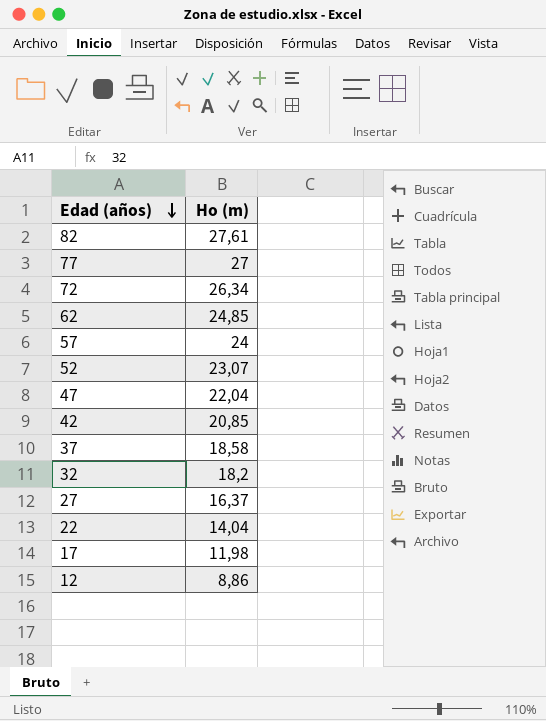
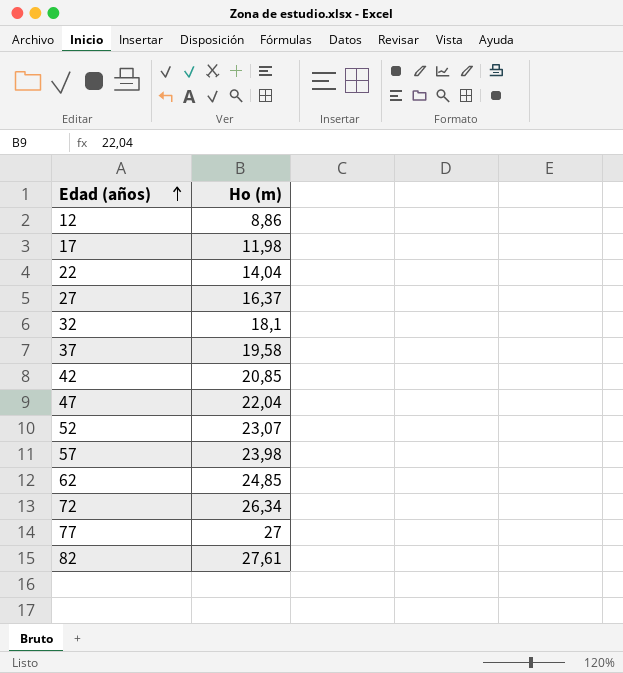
row order: Edad (años) descending -> Edad (años) ascending
32 | Ho (m): 18,2 -> 18,1
37 | Ho (m): 18,58 -> 19,58
57 | Ho (m): 24 -> 23,98

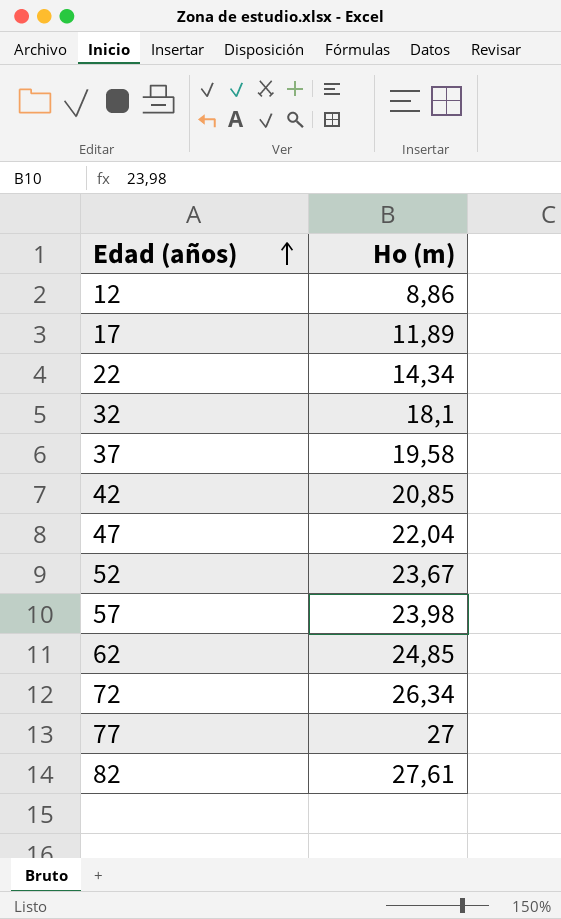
row 27: 16,37 -> none
17 | Ho (m): 11,98 -> 11,89
22 | Ho (m): 14,04 -> 14,34
52 | Ho (m): 23,07 -> 23,67

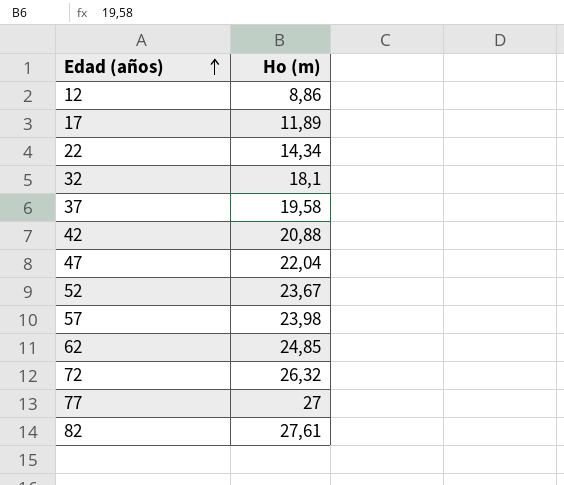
42 | Ho (m): 20,85 -> 20,88
72 | Ho (m): 26,34 -> 26,32

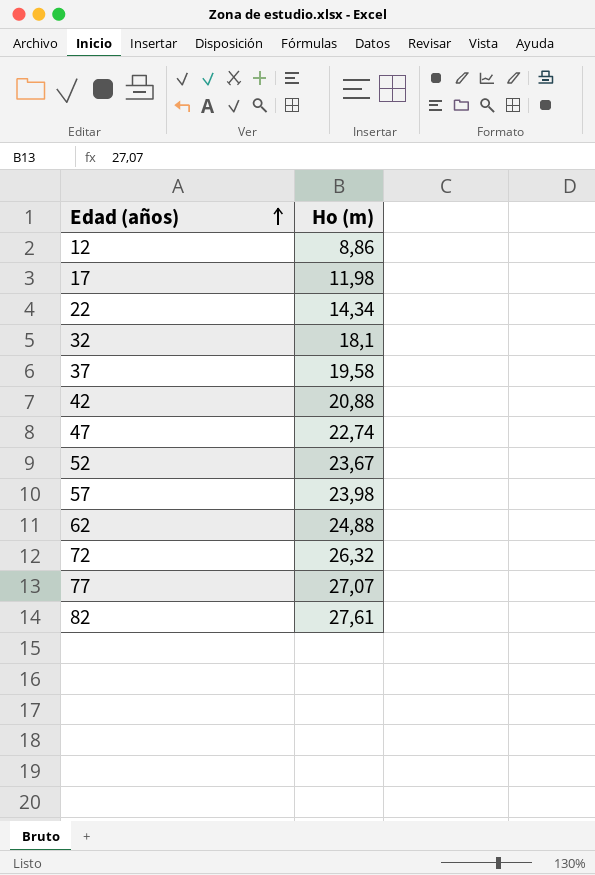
17 | Ho (m): 11,89 -> 11,98
47 | Ho (m): 22,04 -> 22,74
62 | Ho (m): 24,85 -> 24,88
77 | Ho (m): 27 -> 27,07

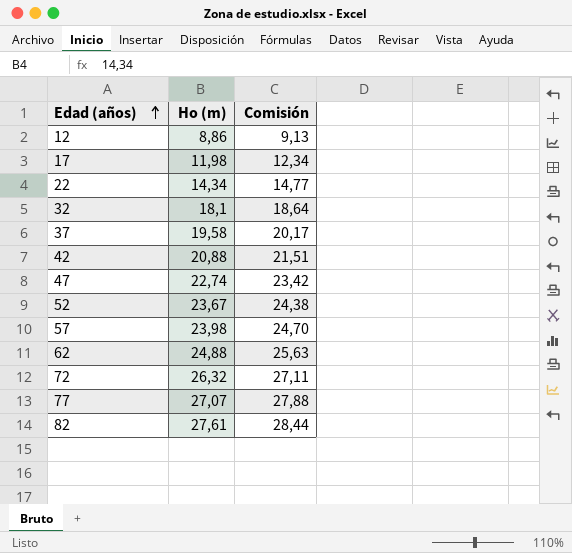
column Comisión | formula: none -> [Ho (m)] * 1,03

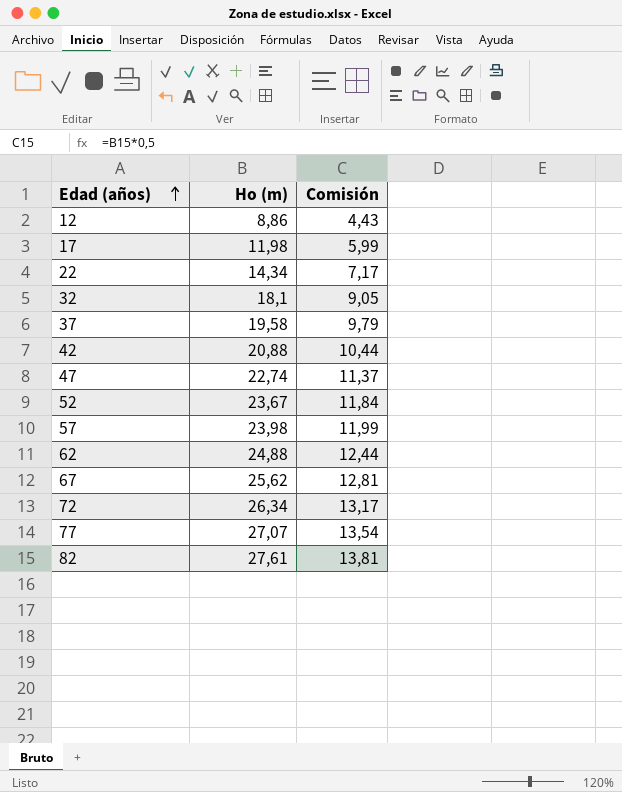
column Comisión | formula: [Ho (m)] * 1,03 -> [Ho (m)] * 0,5
row 67: none -> 25,62 | 12,81
72 | Ho (m): 26,32 -> 26,34

